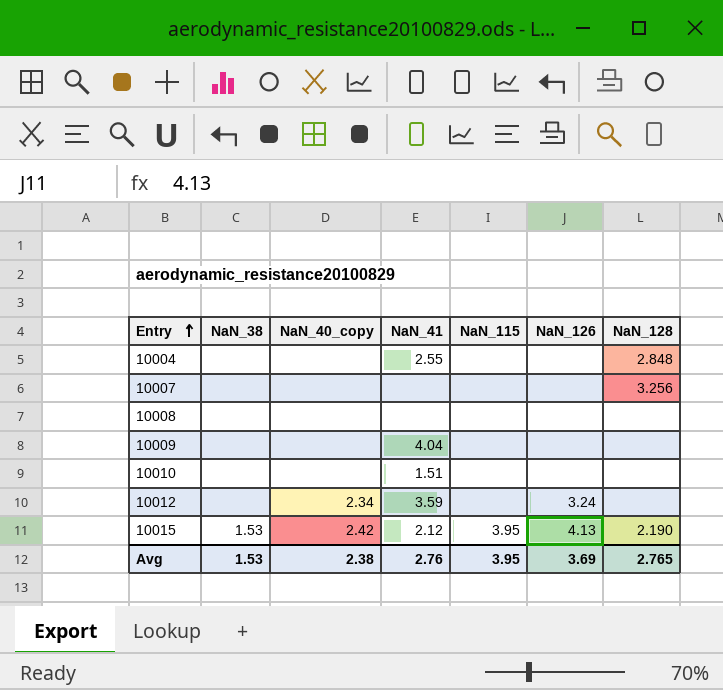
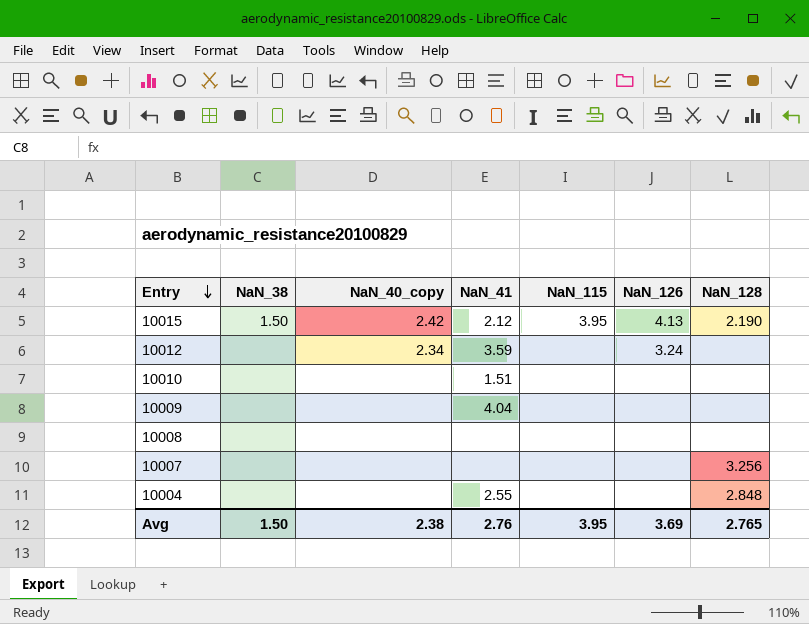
row order: Entry ascending -> Entry descending
10015 | NaN_38: 1.53 -> 1.50
Avg | NaN_38: 1.53 -> 1.50

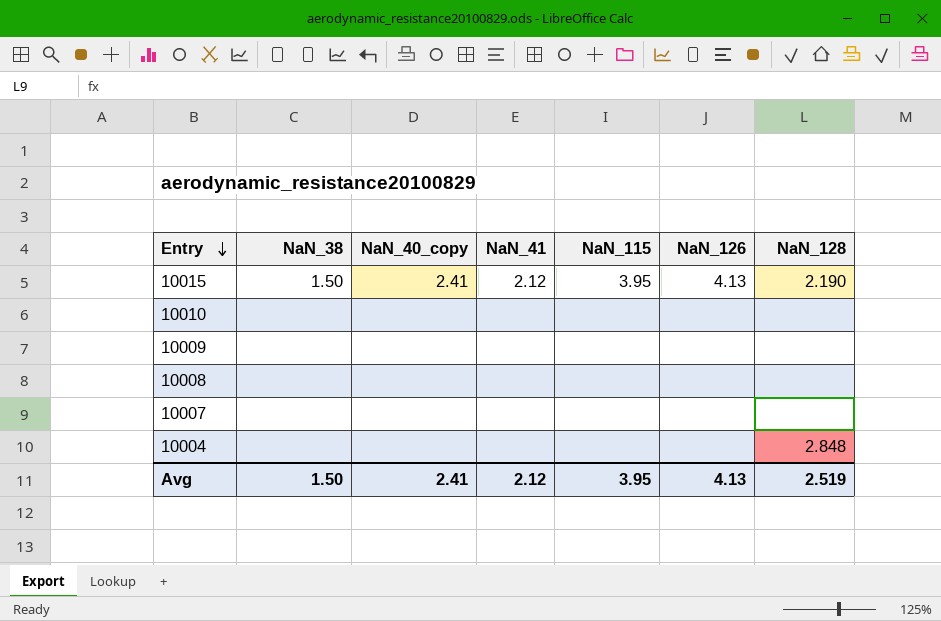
row 10012: none | 2.34 | 3.59 | none | 3.24 | none -> none
10015 | NaN_40_copy: 2.42 -> 2.41
10010 | NaN_41: 1.51 -> none
10009 | NaN_41: 4.04 -> none
10007 | NaN_128: 3.256 -> none
10004 | NaN_41: 2.55 -> none
Avg | NaN_40_copy: 2.38 -> 2.41
Avg | NaN_41: 2.76 -> 2.12
Avg | NaN_126: 3.69 -> 4.13
Avg | NaN_128: 2.765 -> 2.519

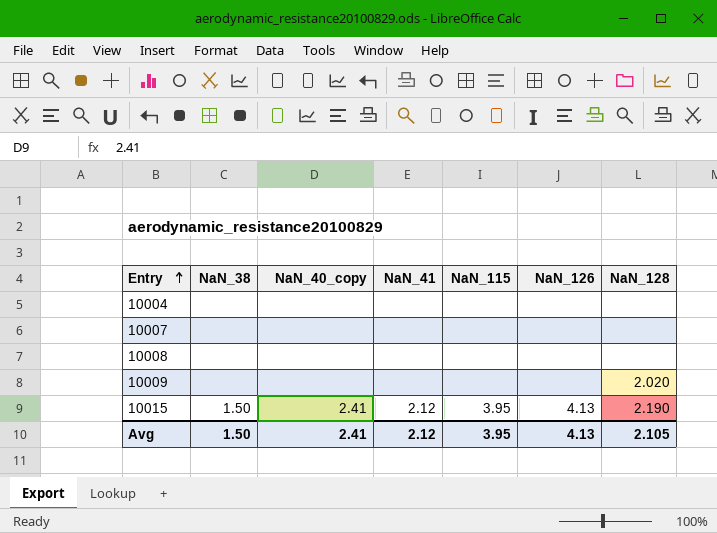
row order: Entry descending -> Entry ascending
row 10010: none | none | none | none | none | none -> none
10004 | NaN_128: 2.848 -> none
10009 | NaN_128: none -> 2.020
Avg | NaN_128: 2.519 -> 2.105

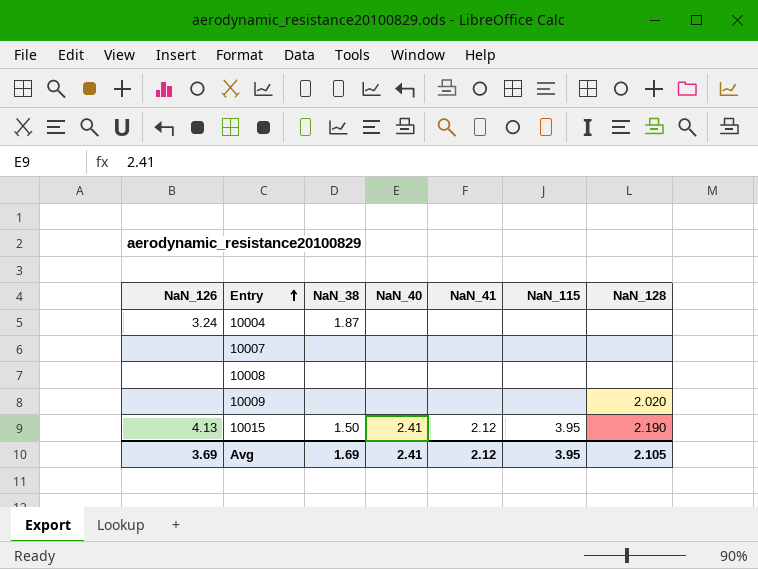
column NaN_126 | position: 6 -> 1
column name: NaN_40_copy -> NaN_40
10004 | NaN_126: none -> 3.24
10004 | NaN_38: none -> 1.87
Avg | NaN_126: 4.13 -> 3.69
Avg | NaN_38: 1.50 -> 1.69

